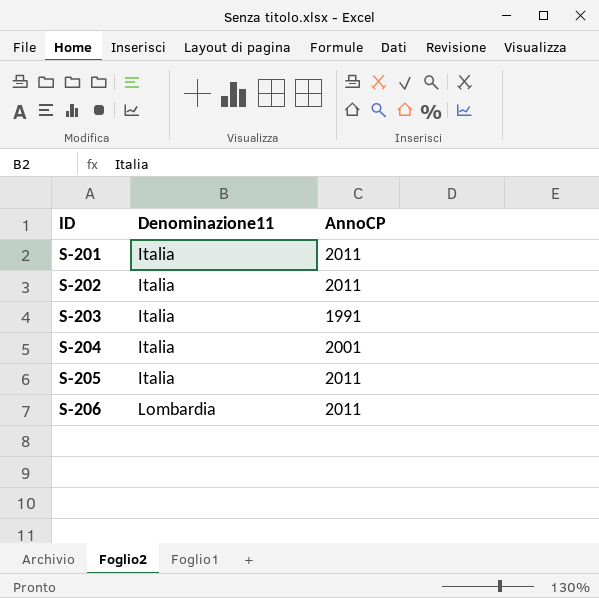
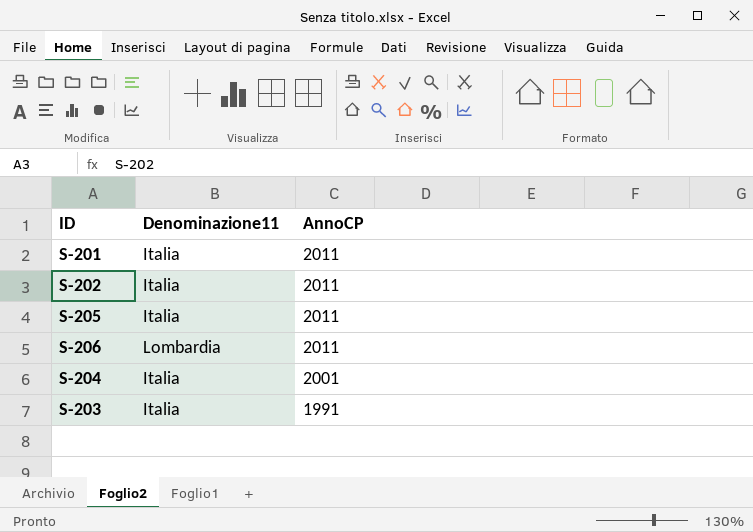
row order: ID ascending -> AnnoCP descending

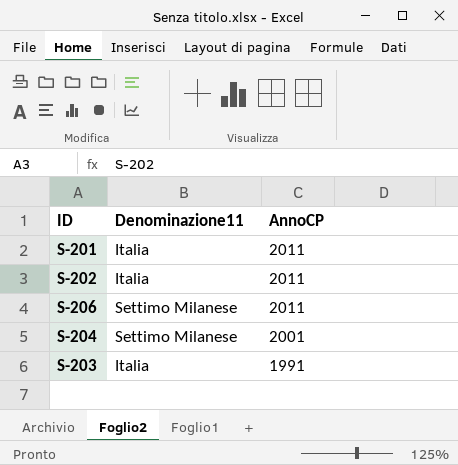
row S-205: Italia | 2011 -> none
S-206 | Denominazione11: Lombardia -> Settimo Milanese
S-204 | Denominazione11: Italia -> Settimo Milanese

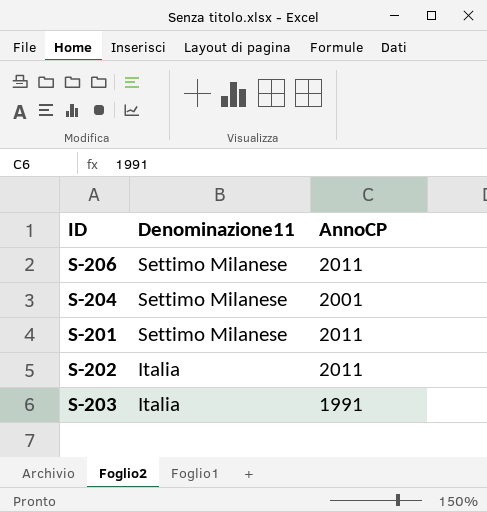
row order: AnnoCP descending -> Denominazione11 descending
S-201 | Denominazione11: Italia -> Settimo Milanese

